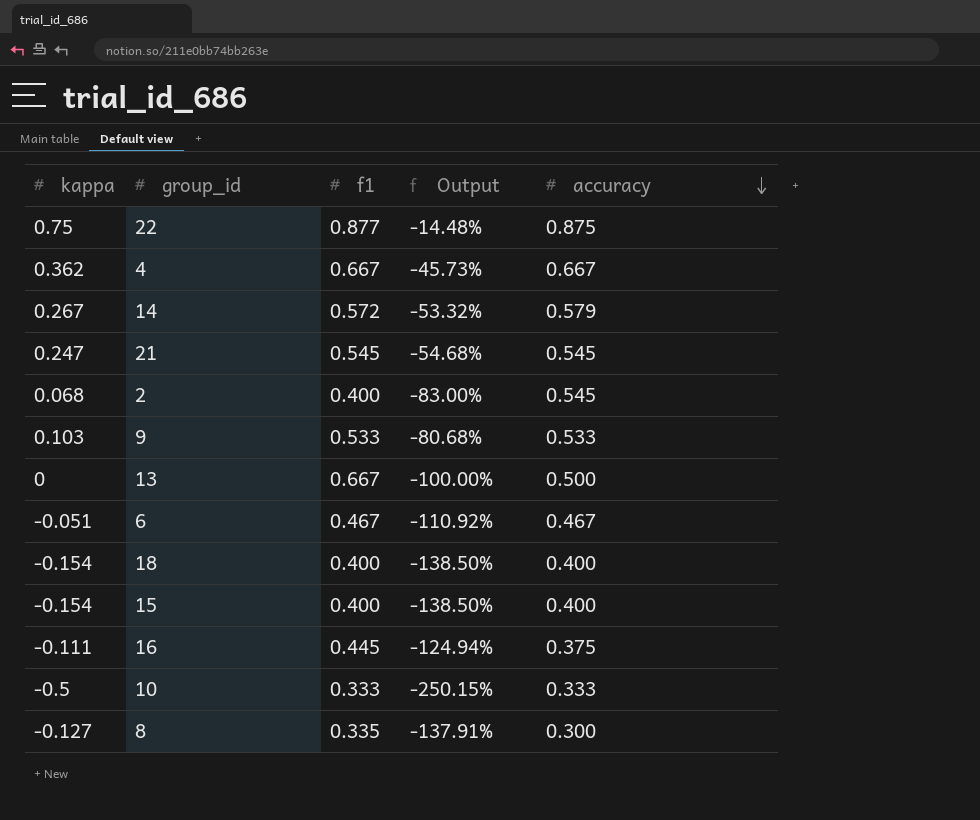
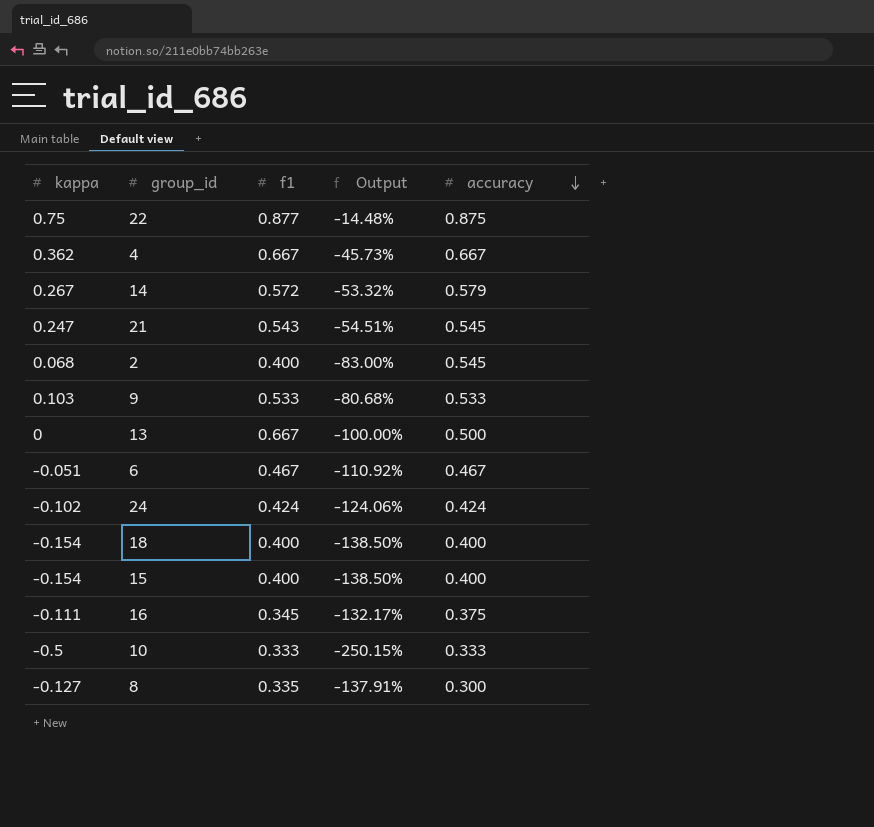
21 | f1: 0.545 -> 0.543
21 | Output: -54.68% -> -54.51%
row 24: none -> -0.102 | 0.424 | -124.06% | 0.424
16 | f1: 0.445 -> 0.345
16 | Output: -124.94% -> -132.17%

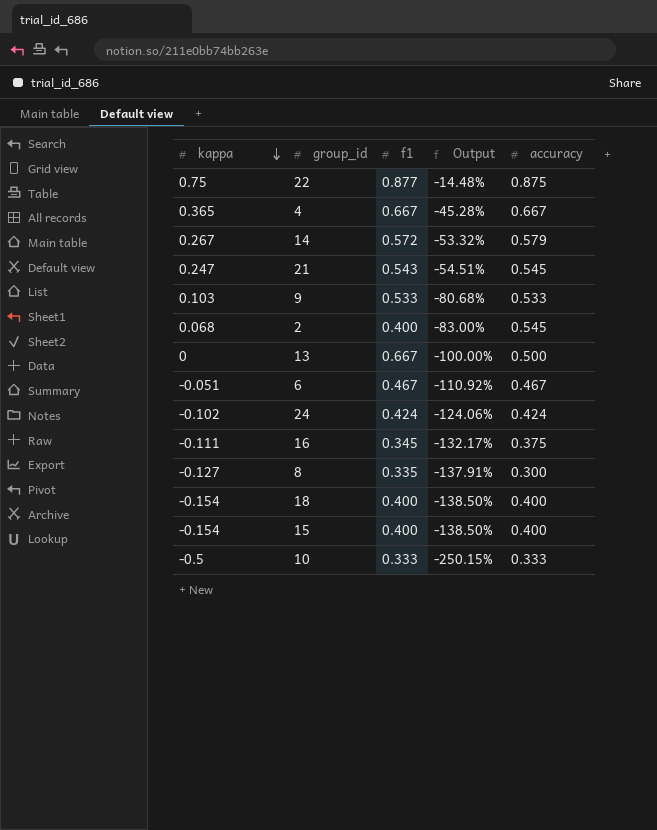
row order: accuracy descending -> kappa descending
4 | kappa: 0.362 -> 0.365
4 | Output: -45.73% -> -45.28%

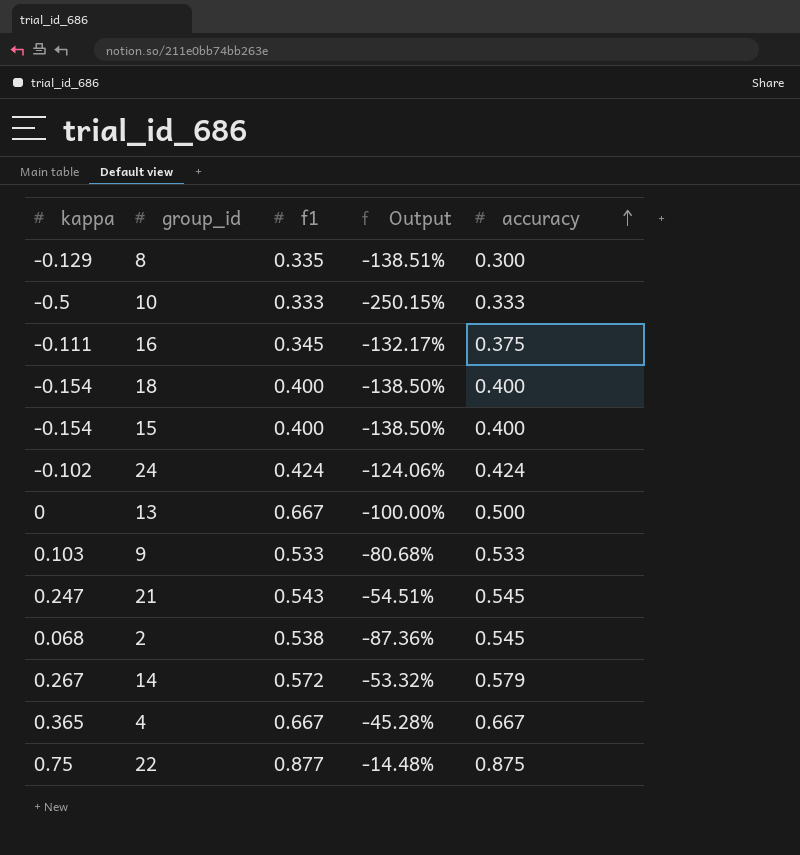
row order: kappa descending -> accuracy ascending
row 6: -0.051 | 0.467 | -110.92% | 0.467 -> none
8 | kappa: -0.127 -> -0.129
8 | Output: -137.91% -> -138.51%
2 | f1: 0.400 -> 0.538
2 | Output: -83.00% -> -87.36%

